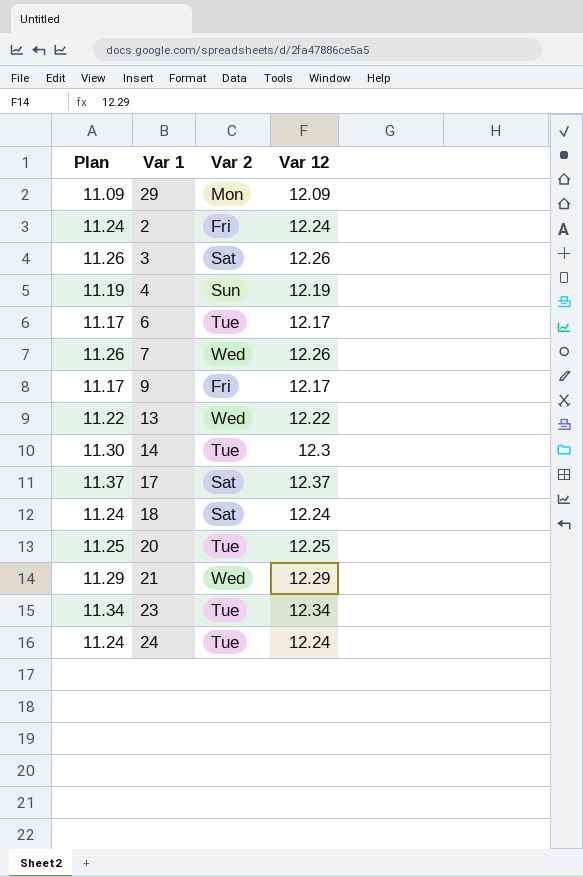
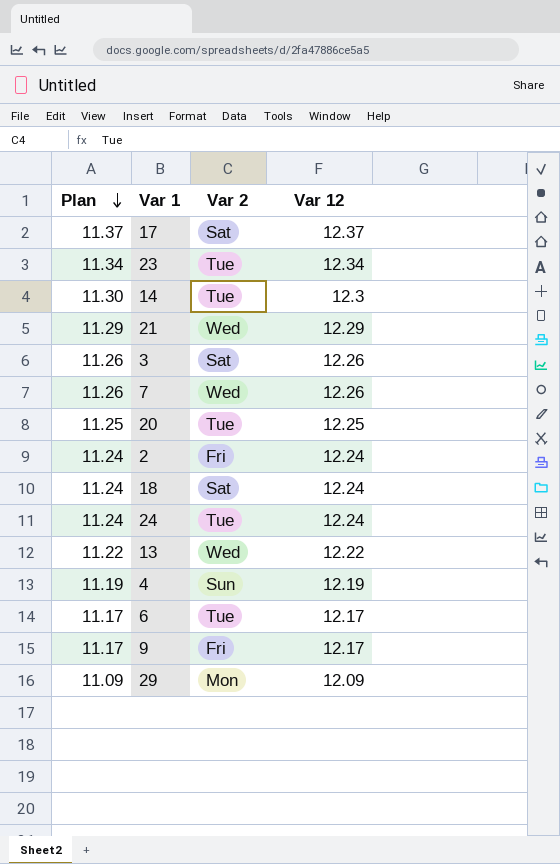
row order: none -> Plan descending

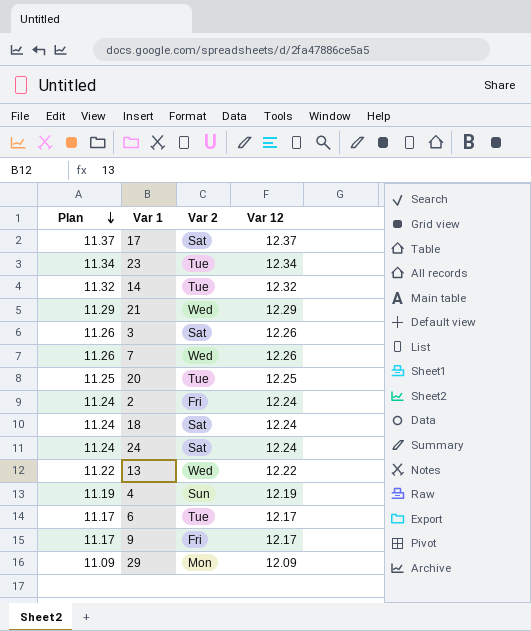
14 | Plan: 11.30 -> 11.32
14 | Var 12: 12.3 -> 12.32
24 | Var 2: Tue -> Sat

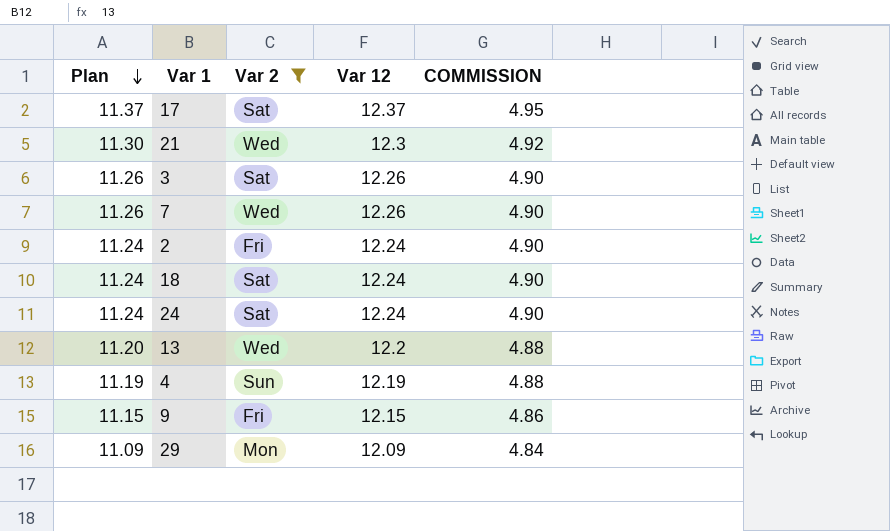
filter: none -> Var 2 != Tue
column COMMISSION | formula: none -> [Var 12] * 0.4
21 | Plan: 11.29 -> 11.30
21 | Var 12: 12.29 -> 12.3
13 | Plan: 11.22 -> 11.20
13 | Var 12: 12.22 -> 12.2
9 | Plan: 11.17 -> 11.15
9 | Var 12: 12.17 -> 12.15

